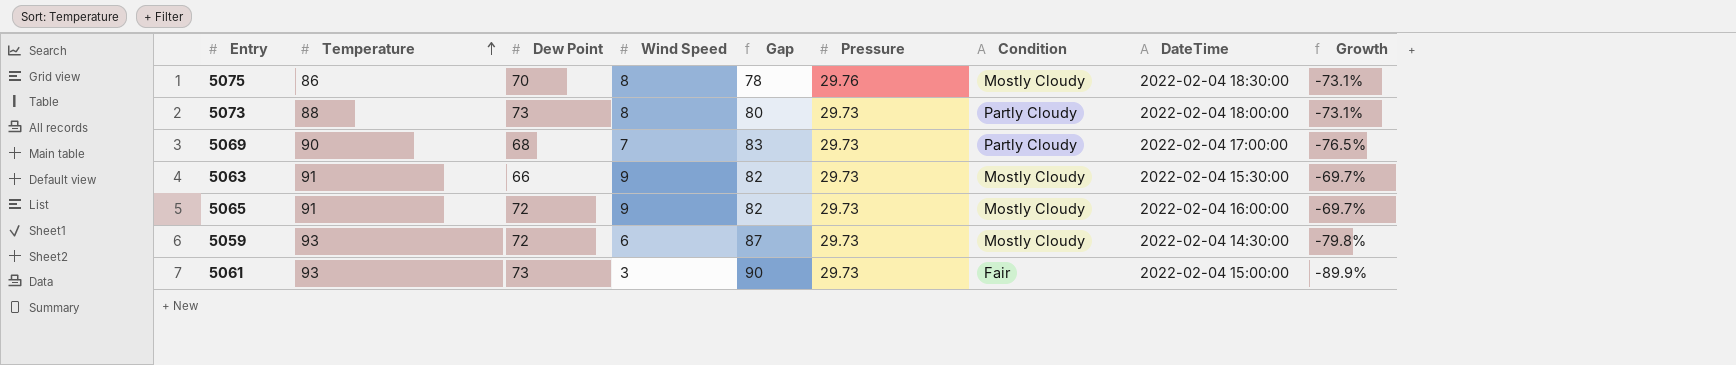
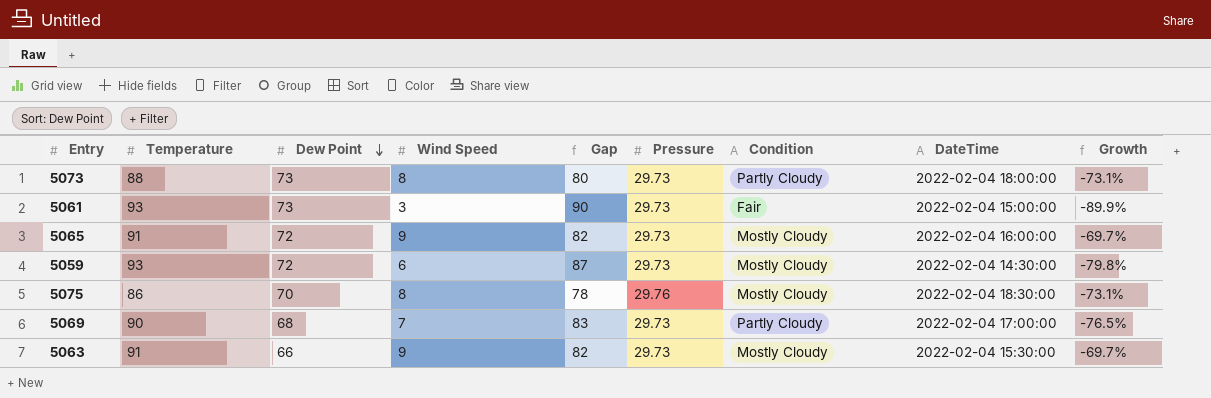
row order: Temperature ascending -> Dew Point descending

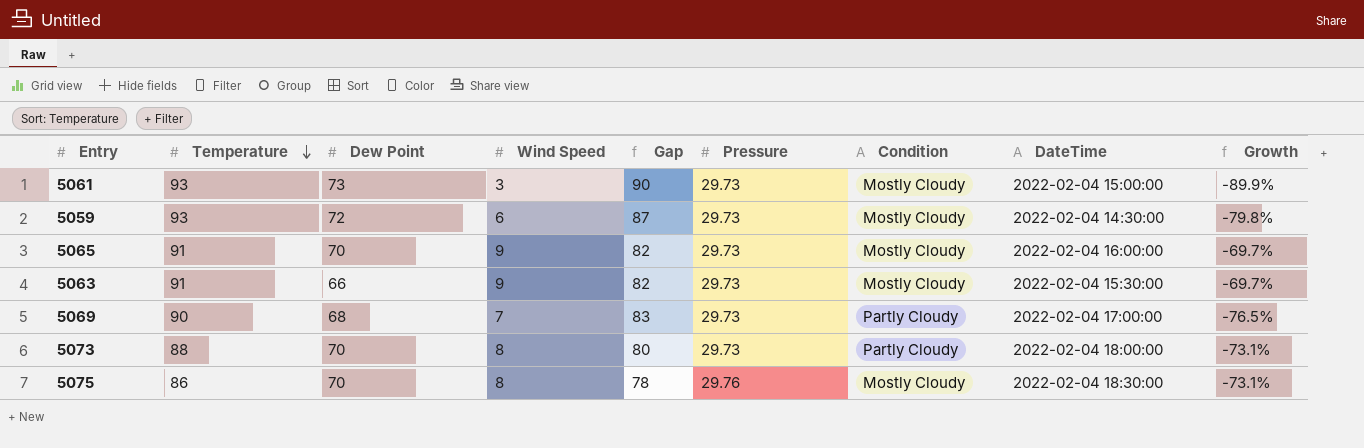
row order: Dew Point descending -> Temperature descending
5061 | Condition: Fair -> Mostly Cloudy
5065 | Dew Point: 72 -> 70
5073 | Dew Point: 73 -> 70

